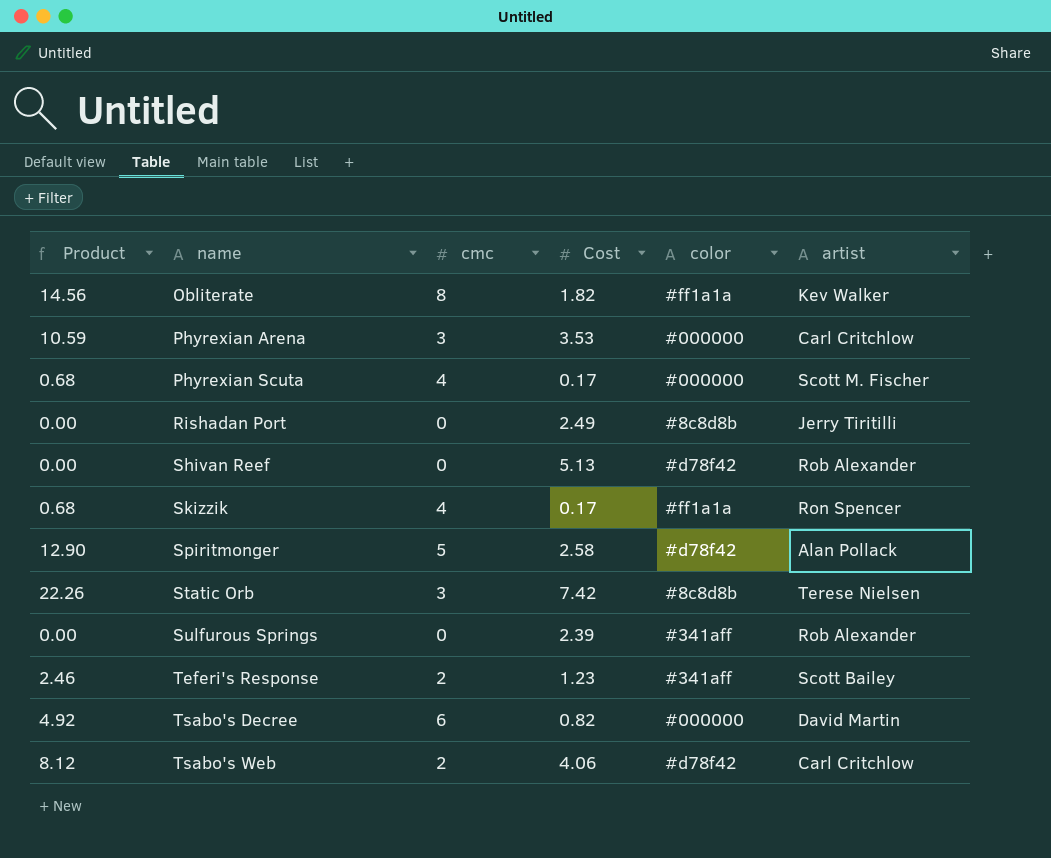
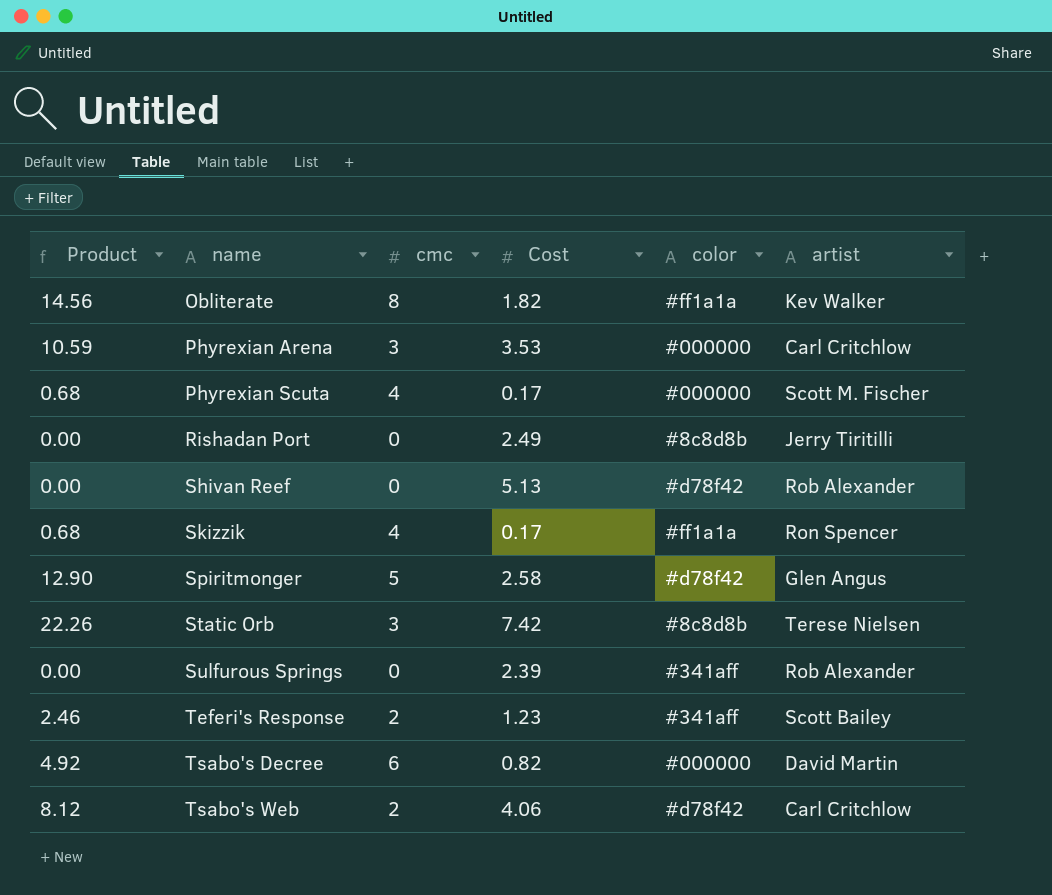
Spiritmonger | artist: Alan Pollack -> Glen Angus

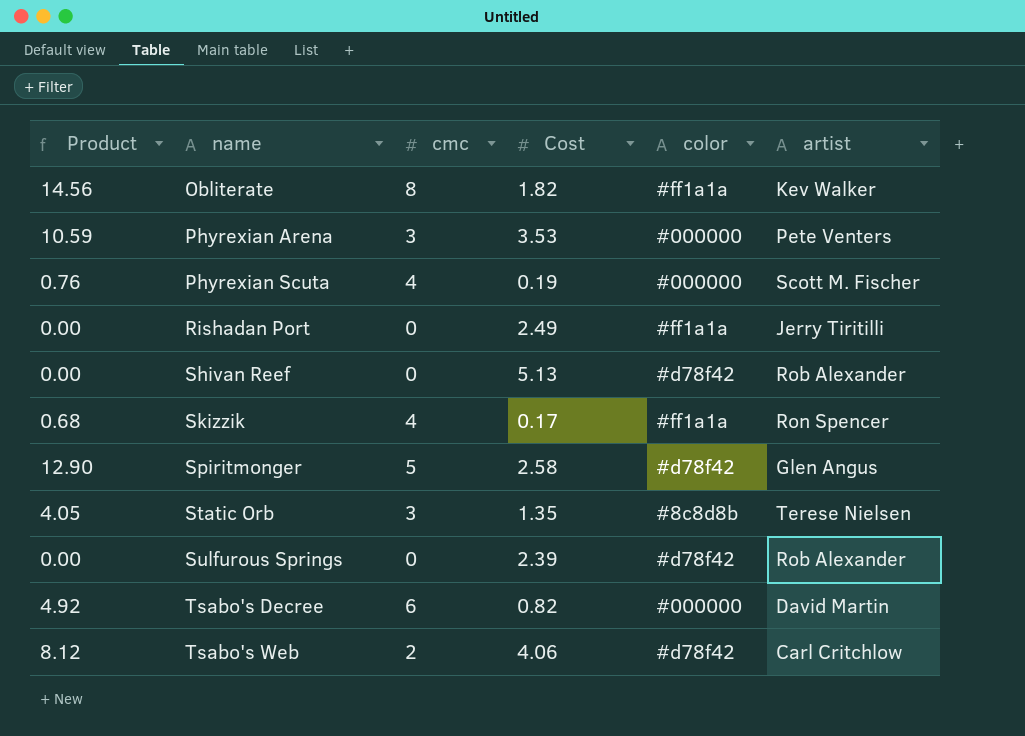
row Teferi's Response: 2.46 | 2 | 1.23 | #341aff | Scott Bailey -> none
Phyrexian Arena | artist: Carl Critchlow -> Pete Venters
Phyrexian Scuta | Product: 0.68 -> 0.76
Phyrexian Scuta | Cost: 0.17 -> 0.19
Rishadan Port | color: #8c8d8b -> #ff1a1a
Static Orb | Product: 22.26 -> 4.05
Static Orb | Cost: 7.42 -> 1.35
Sulfurous Springs | color: #341aff -> #d78f42

